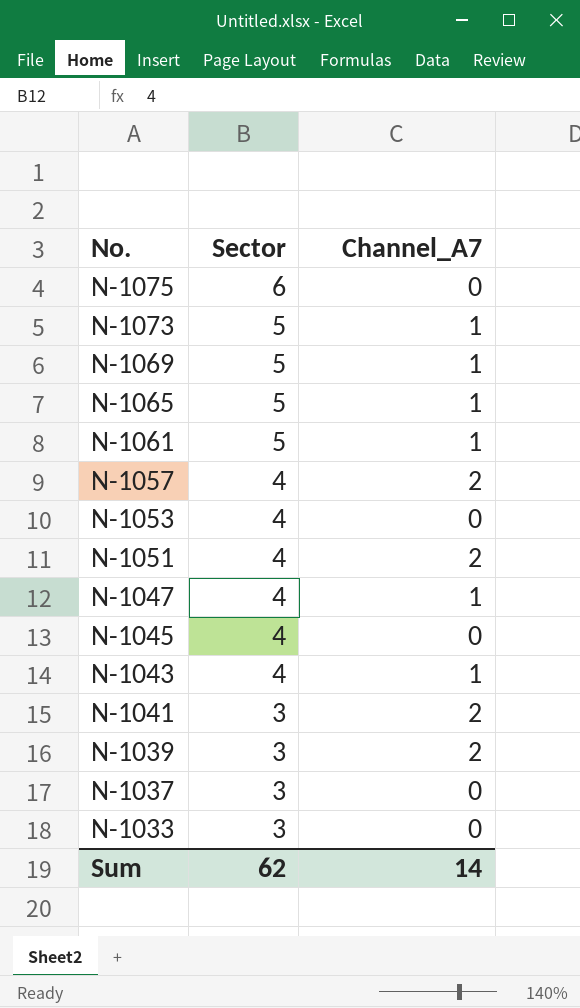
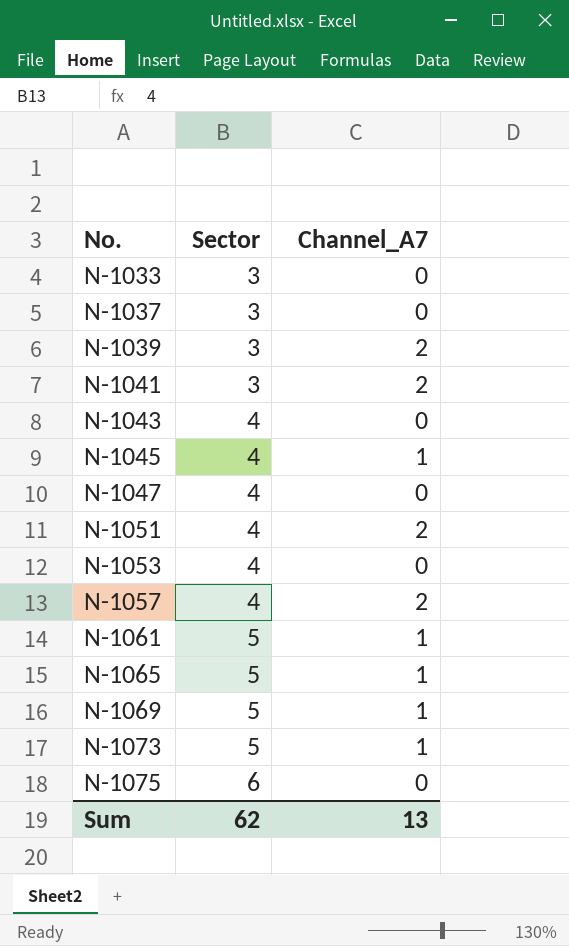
row order: No. descending -> No. ascending
N-1043 | Channel_A7: 1 -> 0
N-1045 | Channel_A7: 0 -> 1
N-1047 | Channel_A7: 1 -> 0
Sum | Channel_A7: 14 -> 13

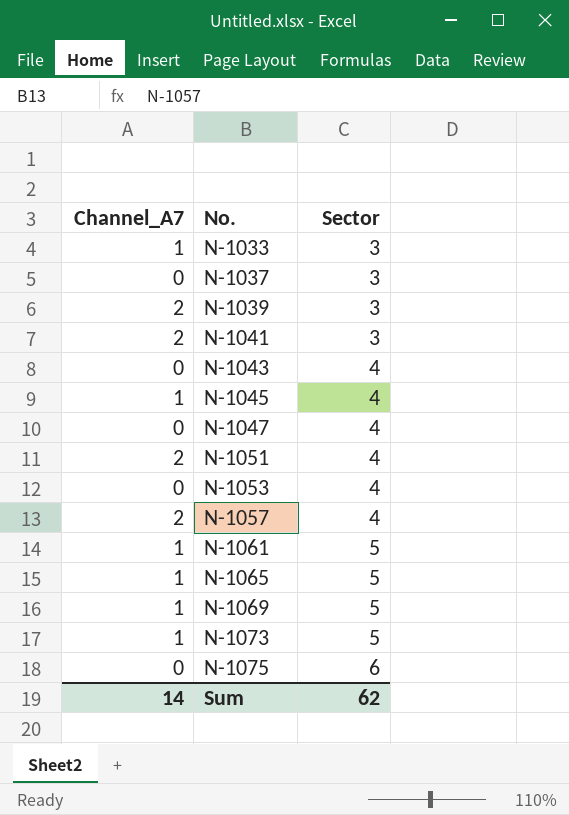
column Channel_A7 | position: 3 -> 1
N-1033 | Channel_A7: 0 -> 1
Sum | Channel_A7: 13 -> 14

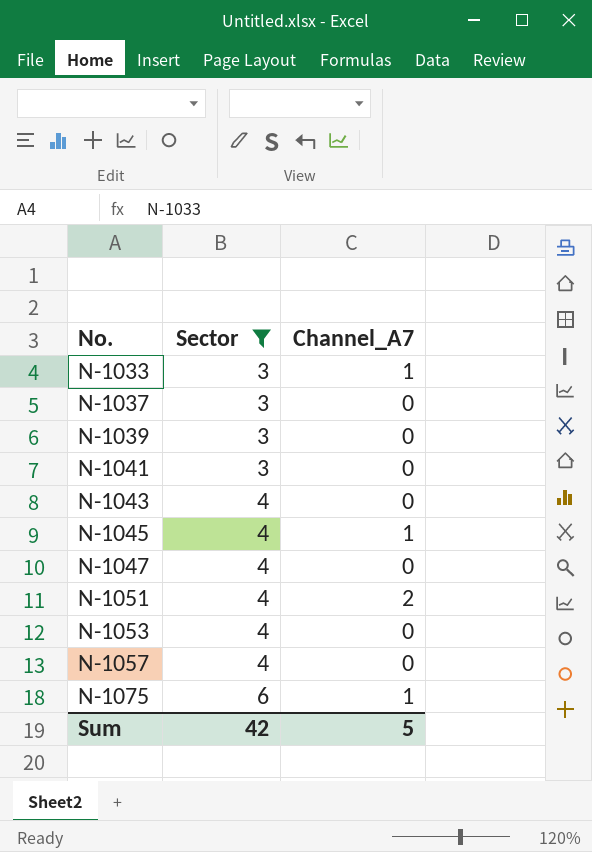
filter: none -> Sector != 5
column Channel_A7 | position: 1 -> 3
N-1039 | Channel_A7: 2 -> 0
N-1041 | Channel_A7: 2 -> 0
N-1057 | Channel_A7: 2 -> 0
N-1075 | Channel_A7: 0 -> 1
Sum | Sector: 62 -> 42
Sum | Channel_A7: 14 -> 5

